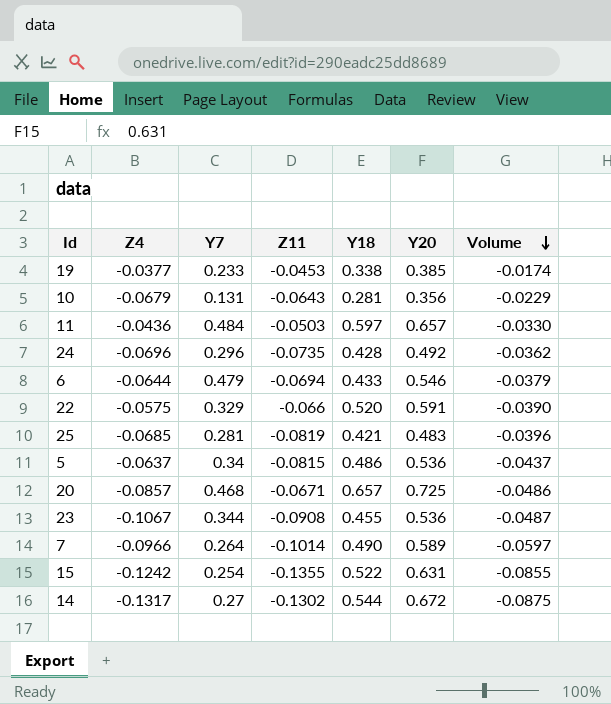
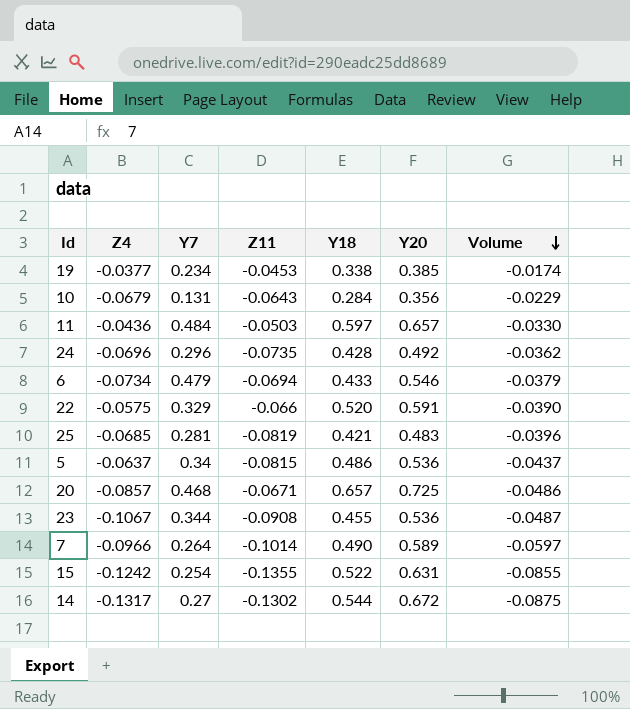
19 | Y7: 0.233 -> 0.234
10 | Y18: 0.281 -> 0.284
6 | Z4: -0.0644 -> -0.0734

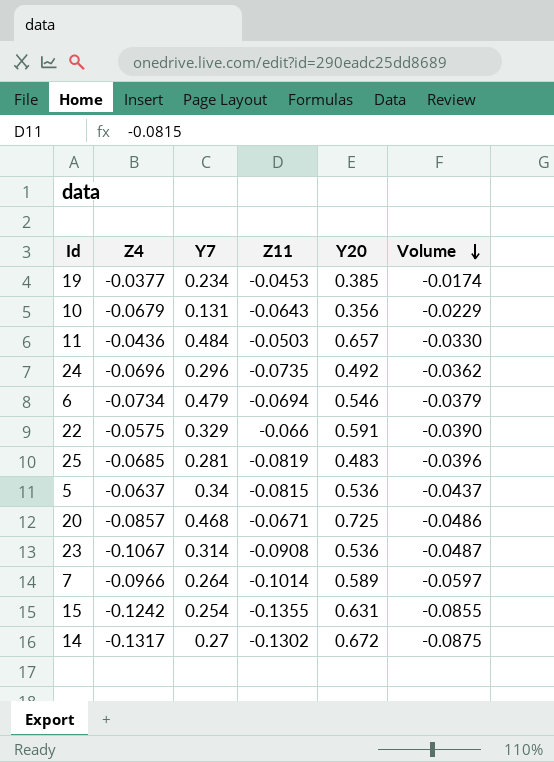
column Y18 | position: 5 -> none
23 | Y7: 0.344 -> 0.314

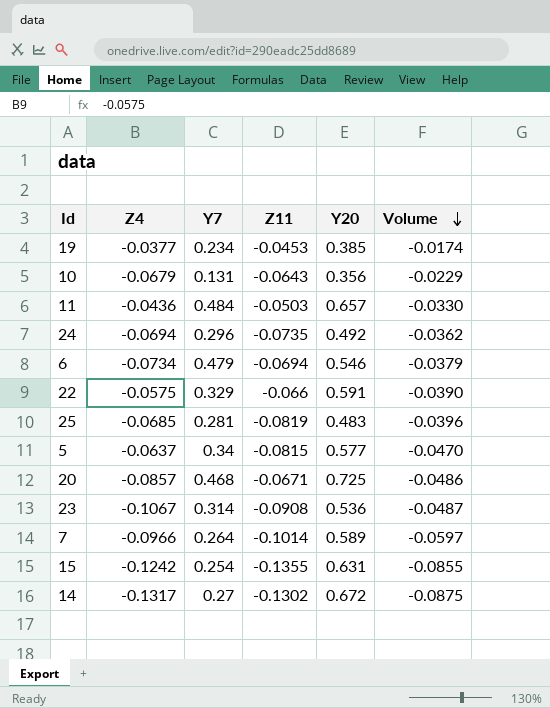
24 | Z4: -0.0696 -> -0.0694
5 | Y20: 0.536 -> 0.577
5 | Volume: -0.0437 -> -0.0470

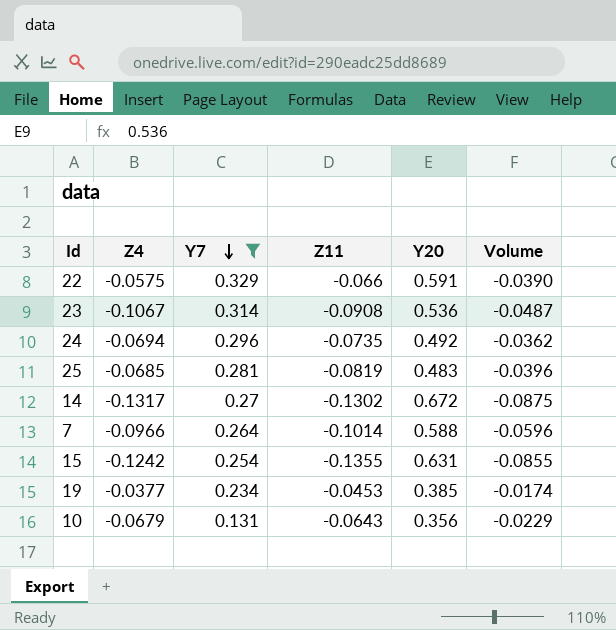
filter: none -> Y7 <= 0.329
row order: Volume descending -> Y7 descending
7 | Y20: 0.589 -> 0.588
7 | Volume: -0.0597 -> -0.0596

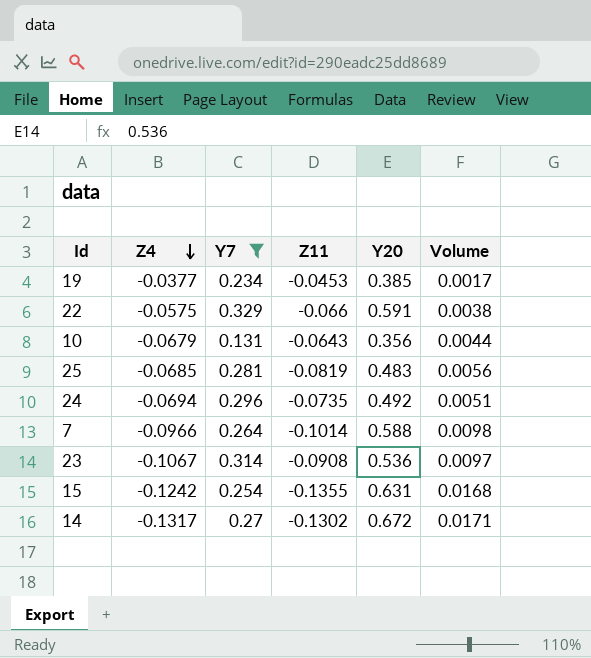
row order: Y7 descending -> Z4 descending
column Volume | formula: [Z11] * [Y20] -> [Z4] * [Z11]

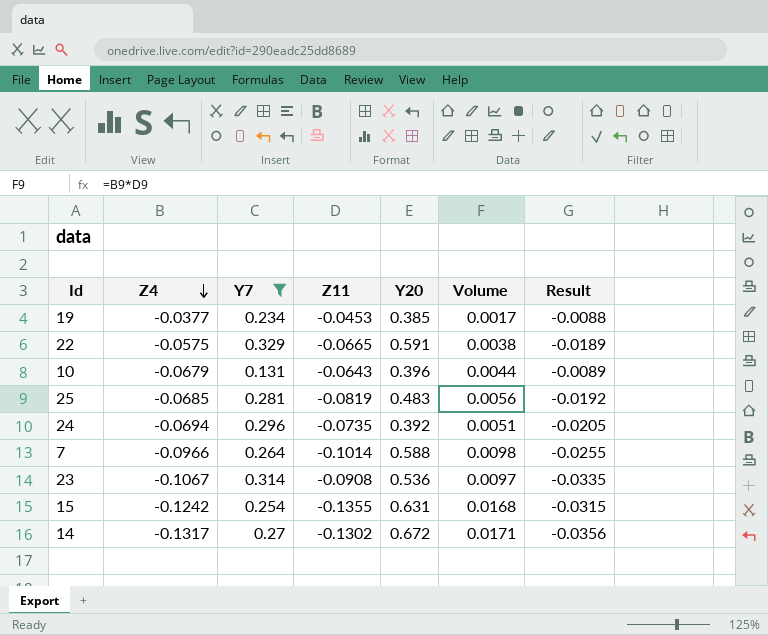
column Result | formula: none -> [Z4] * [Y7]
22 | Z11: -0.066 -> -0.0665
10 | Y20: 0.356 -> 0.396
24 | Y20: 0.492 -> 0.392

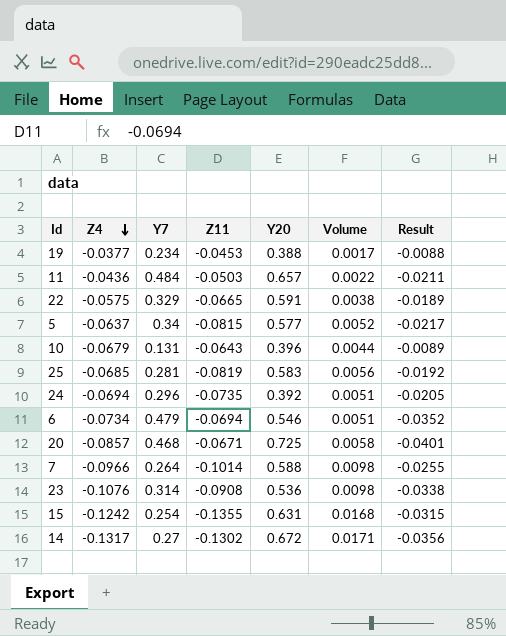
filter: Y7 <= 0.329 -> none
19 | Y20: 0.385 -> 0.388
25 | Y20: 0.483 -> 0.583
23 | Z4: -0.1067 -> -0.1076
23 | Volume: 0.0097 -> 0.0098
23 | Result: -0.0335 -> -0.0338

